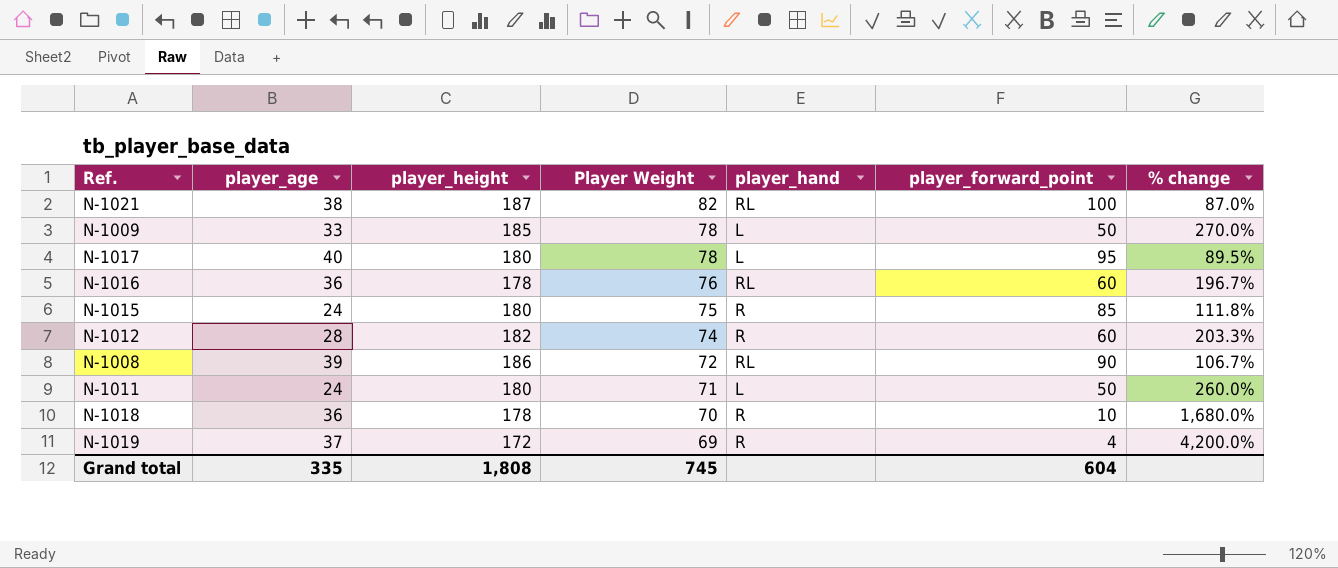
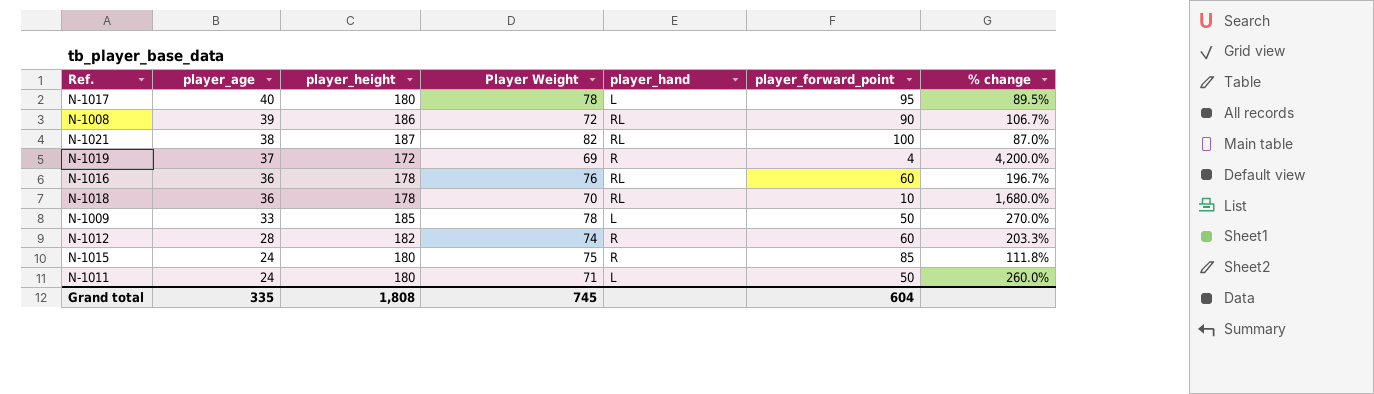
row order: Player Weight descending -> player_age descending
N-1018 | player_hand: R -> RL

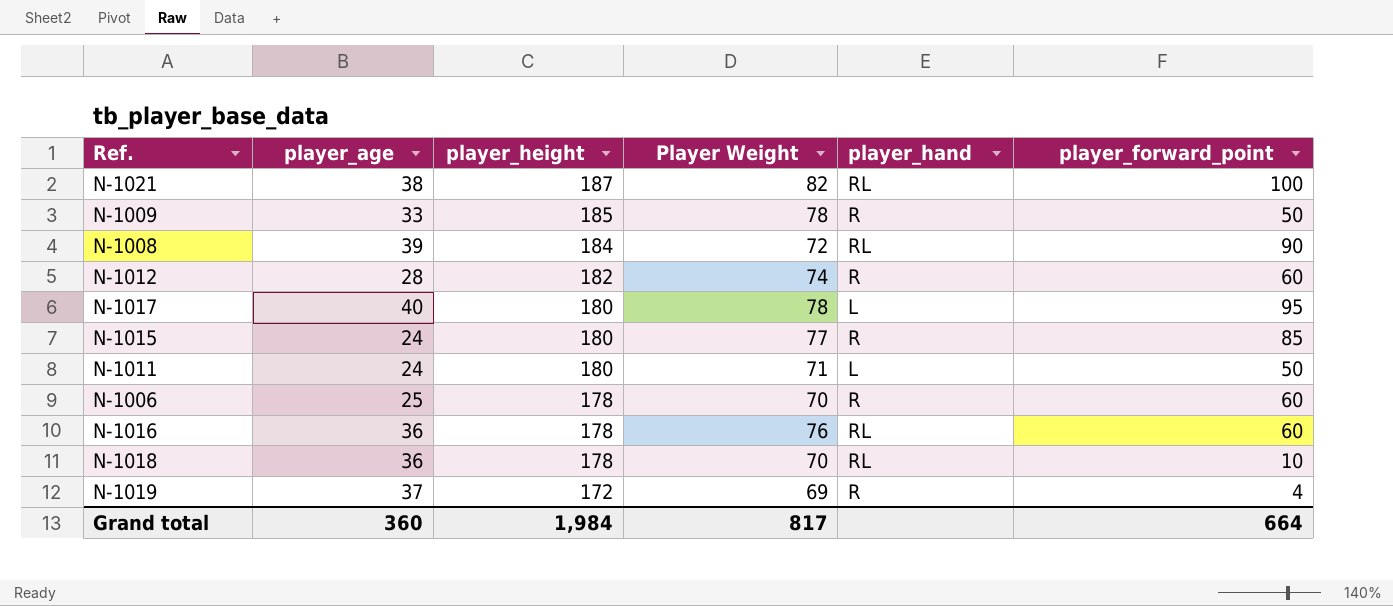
row order: player_age descending -> player_height descending
column % change | formula: ([player_height] - [player_forward_point]) / [player_forward_point] -> none
N-1009 | player_hand: L -> R
N-1008 | player_height: 186 -> 184
N-1015 | Player Weight: 75 -> 77
row N-1006: none -> 25 | 178 | 70 | R | 60
Grand total | player_age: 335 -> 360
Grand total | player_height: 1,808 -> 1,984
Grand total | Player Weight: 745 -> 817
Grand total | player_forward_point: 604 -> 664

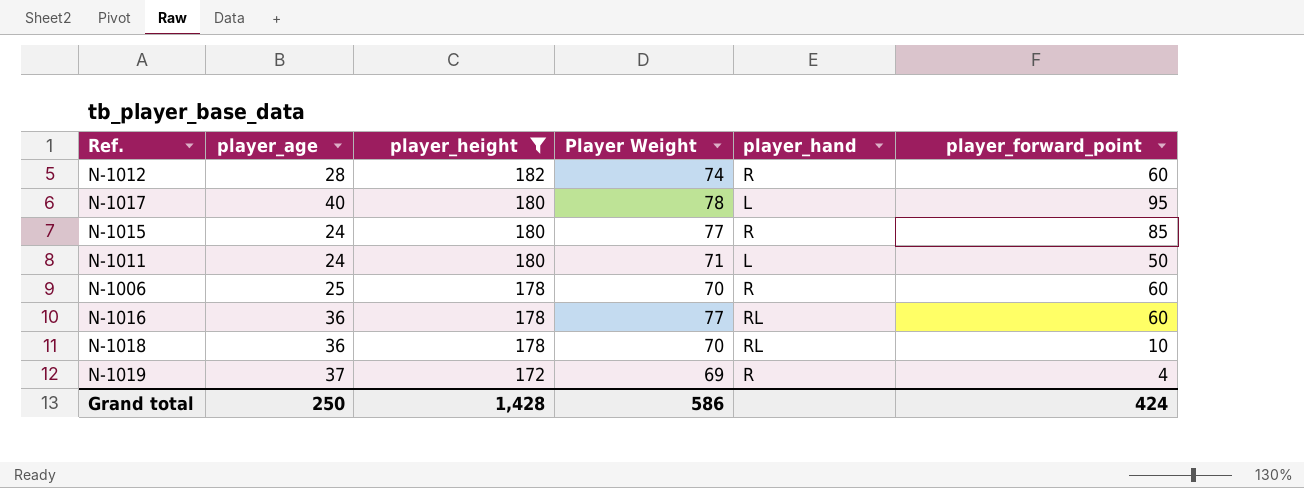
filter: none -> player_height <= 182
N-1016 | Player Weight: 76 -> 77
Grand total | player_age: 360 -> 250
Grand total | player_height: 1,984 -> 1,428
Grand total | Player Weight: 817 -> 586
Grand total | player_forward_point: 664 -> 424

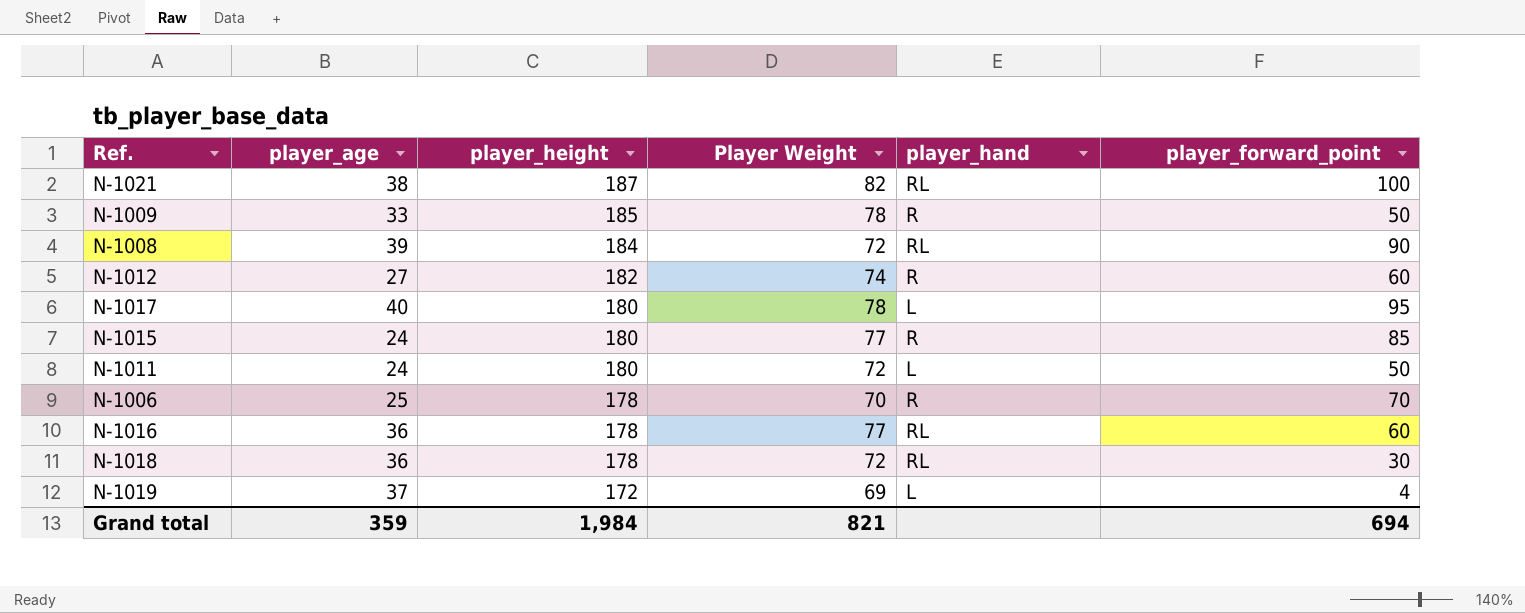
filter: player_height <= 182 -> none
N-1012 | player_age: 28 -> 27
N-1011 | Player Weight: 71 -> 72
N-1006 | player_forward_point: 60 -> 70
N-1018 | Player Weight: 70 -> 72
N-1018 | player_forward_point: 10 -> 30
N-1019 | player_hand: R -> L
Grand total | player_age: 250 -> 359
Grand total | player_height: 1,428 -> 1,984
Grand total | Player Weight: 586 -> 821
Grand total | player_forward_point: 424 -> 694

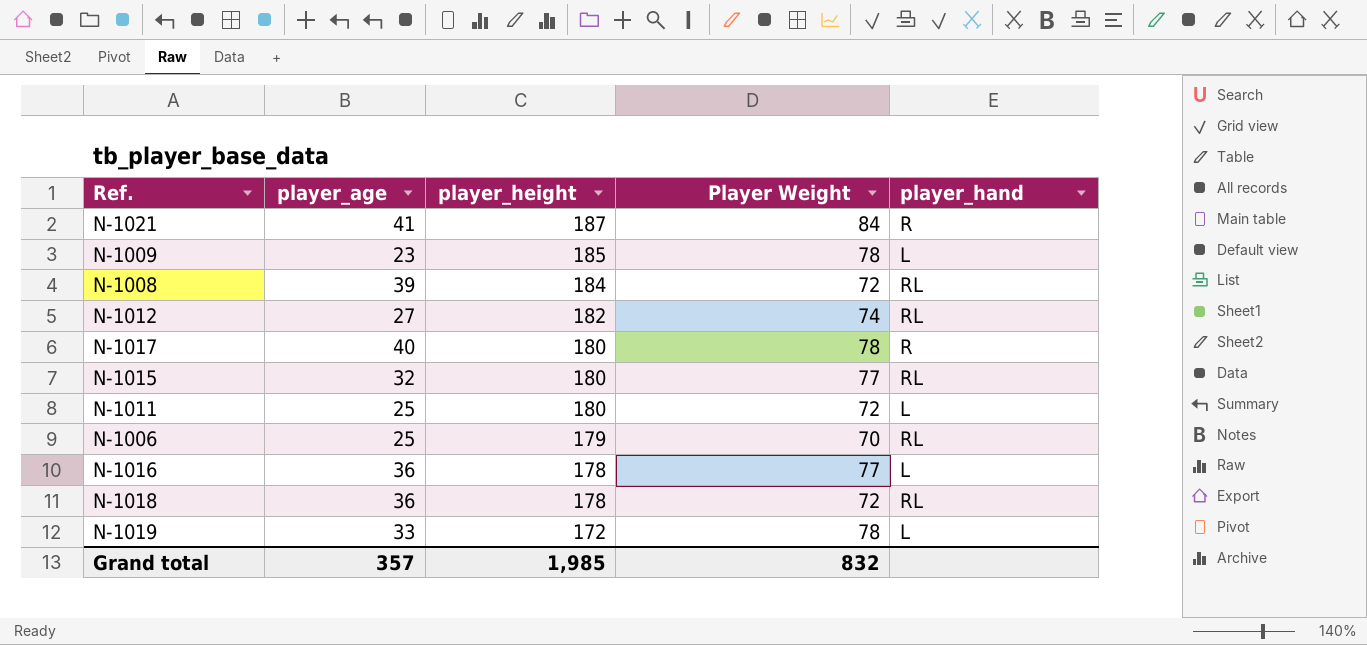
column player_forward_point | position: 6 -> none
N-1021 | player_age: 38 -> 41
N-1021 | Player Weight: 82 -> 84
N-1021 | player_hand: RL -> R
N-1009 | player_age: 33 -> 23
N-1009 | player_hand: R -> L
N-1012 | player_hand: R -> RL
N-1017 | player_hand: L -> R
N-1015 | player_age: 24 -> 32
N-1015 | player_hand: R -> RL
N-1011 | player_age: 24 -> 25
N-1006 | player_height: 178 -> 179
N-1006 | player_hand: R -> RL
N-1016 | player_hand: RL -> L
N-1019 | player_age: 37 -> 33
N-1019 | Player Weight: 69 -> 78
Grand total | player_age: 359 -> 357
Grand total | player_height: 1,984 -> 1,985
Grand total | Player Weight: 821 -> 832

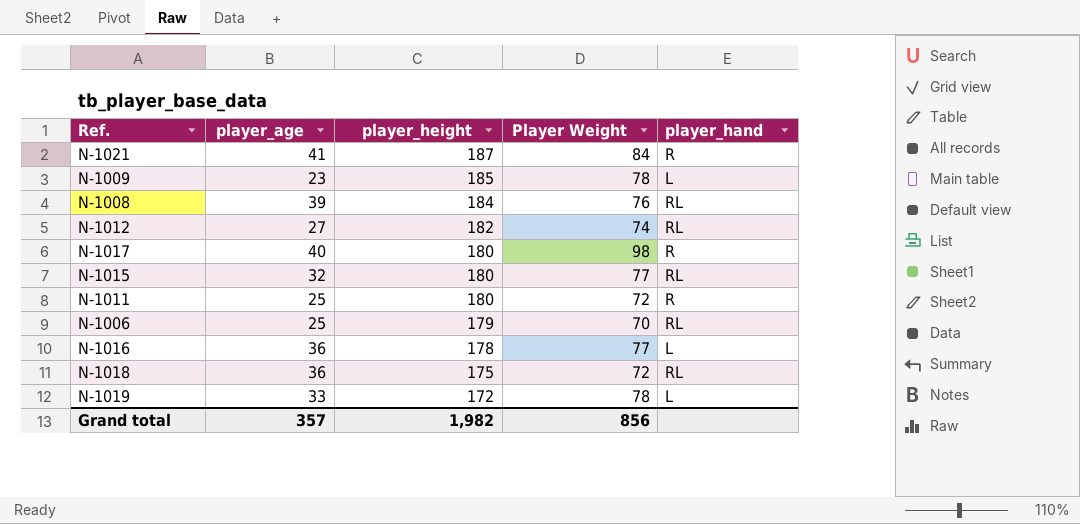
N-1008 | Player Weight: 72 -> 76
N-1017 | Player Weight: 78 -> 98
N-1011 | player_hand: L -> R
N-1018 | player_height: 178 -> 175
Grand total | player_height: 1,985 -> 1,982
Grand total | Player Weight: 832 -> 856

